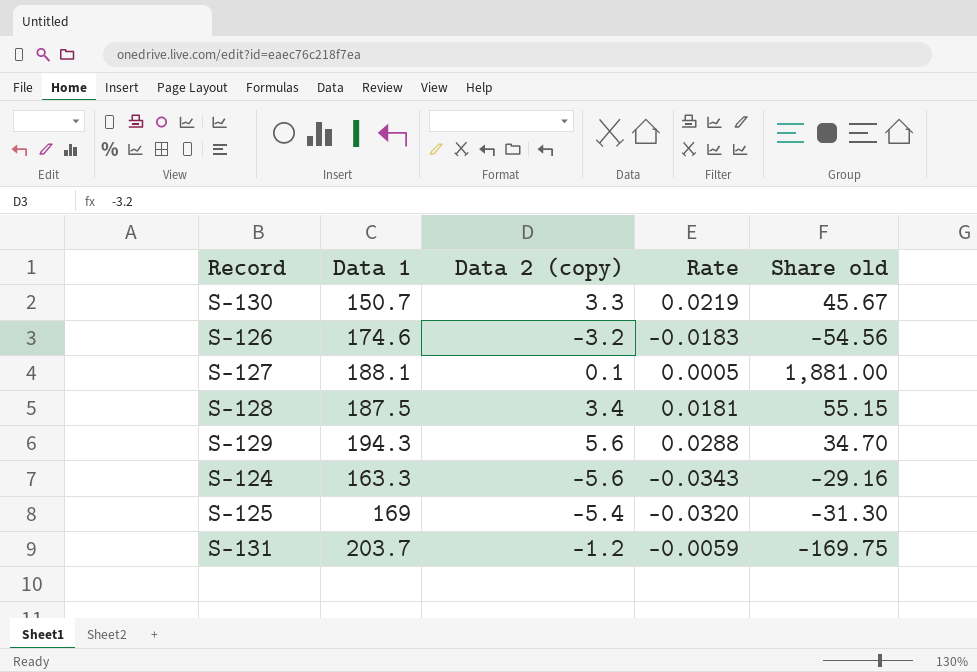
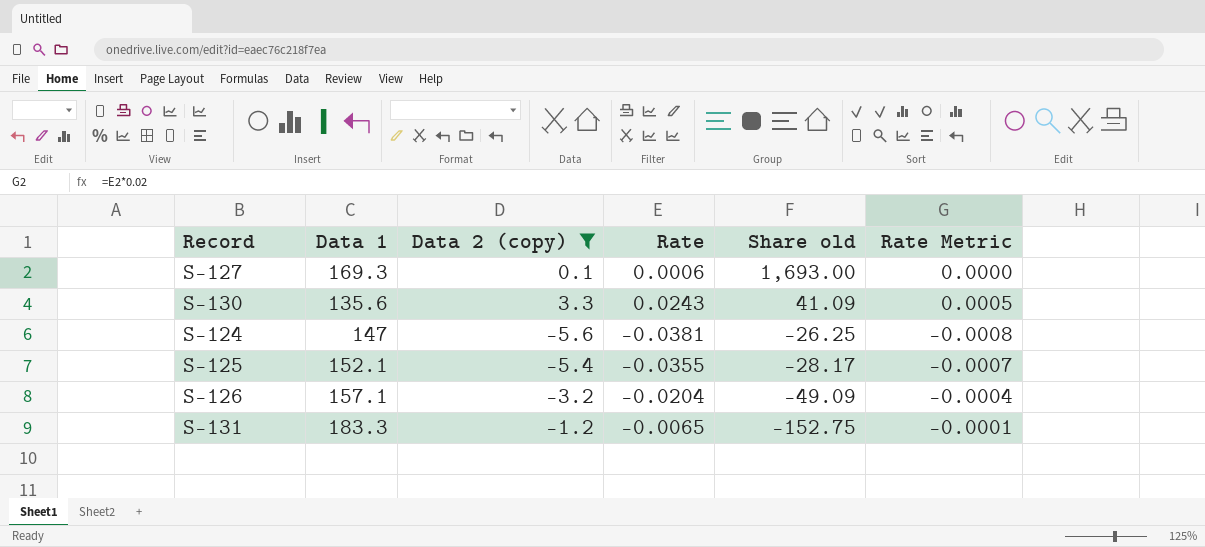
filter: none -> Data 2 (copy) <= 3.3
row order: none -> Share old descending
column Rate Metric | formula: none -> [Rate] * 0.02
S-127 | Data 1: 188.1 -> 169.3
S-127 | Rate: 0.0005 -> 0.0006
S-127 | Share old: 1,881.00 -> 1,693.00
S-130 | Data 1: 150.7 -> 135.6
S-130 | Rate: 0.0219 -> 0.0243
S-130 | Share old: 45.67 -> 41.09
S-124 | Data 1: 163.3 -> 147
S-124 | Rate: -0.0343 -> -0.0381
S-124 | Share old: -29.16 -> -26.25
S-125 | Data 1: 169 -> 152.1
S-125 | Rate: -0.0320 -> -0.0355
S-125 | Share old: -31.30 -> -28.17
S-126 | Data 1: 174.6 -> 157.1
S-126 | Rate: -0.0183 -> -0.0204
S-126 | Share old: -54.56 -> -49.09
S-131 | Data 1: 203.7 -> 183.3
S-131 | Rate: -0.0059 -> -0.0065
S-131 | Share old: -169.75 -> -152.75

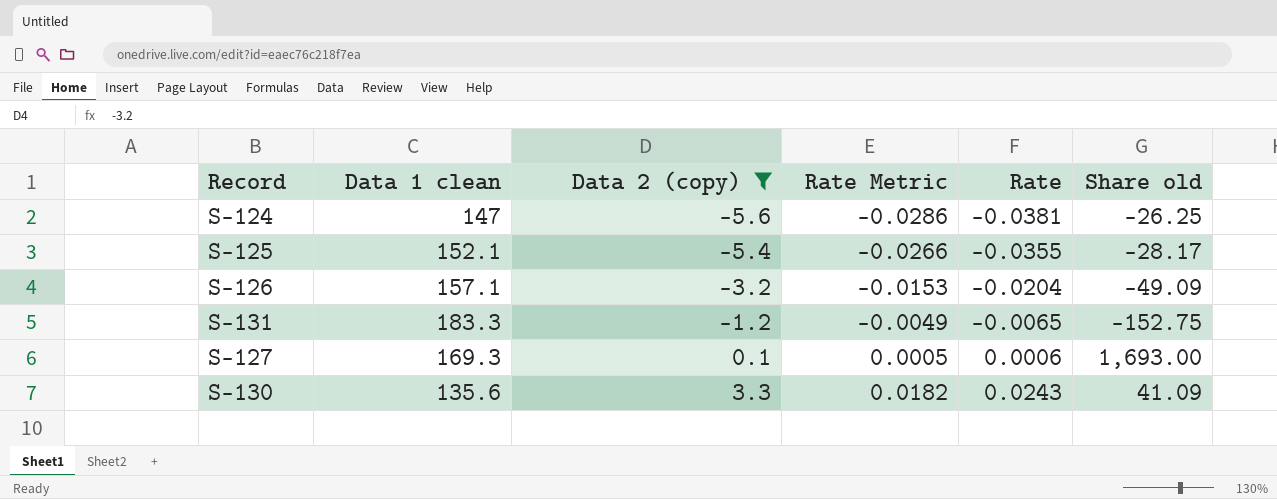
row order: Share old descending -> Data 2 (copy) ascending
column name: Data 1 -> Data 1 clean
column Rate Metric | formula: [Rate] * 0.02 -> [Rate] * 0.75
column Rate Metric | position: 6 -> 4

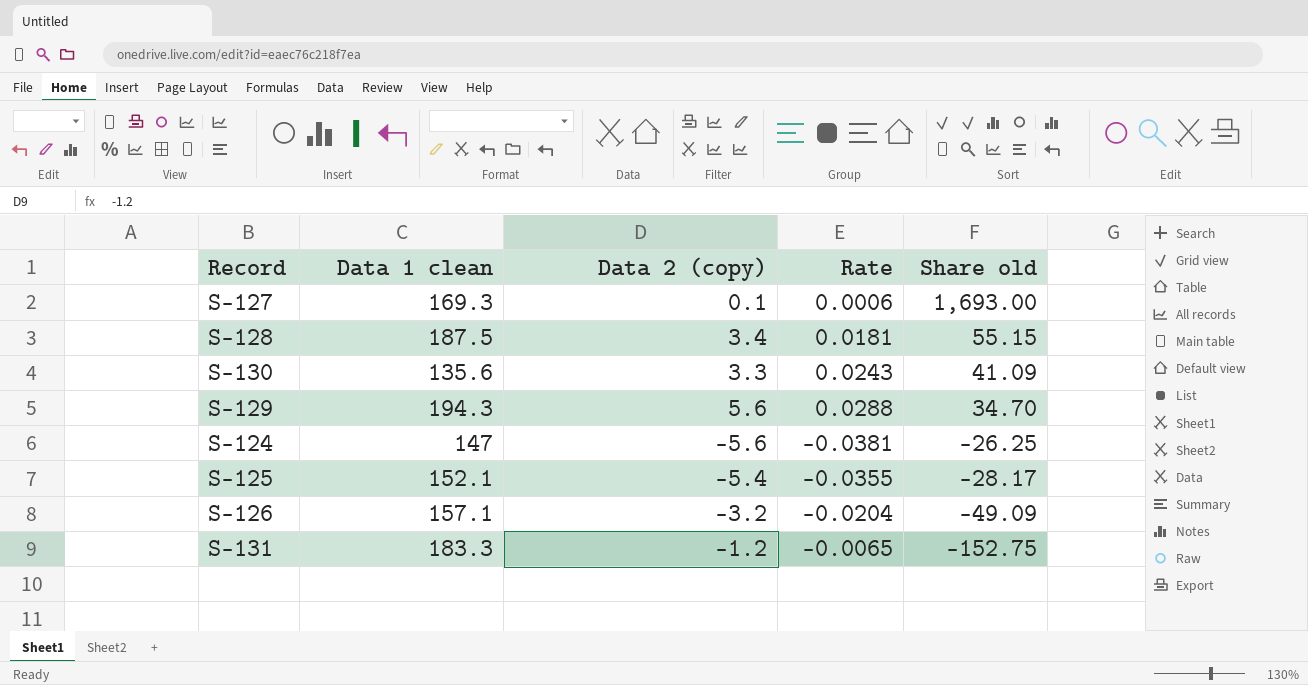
filter: Data 2 (copy) <= 3.3 -> none
row order: Data 2 (copy) ascending -> Share old descending
column Rate Metric | formula: [Rate] * 0.75 -> none

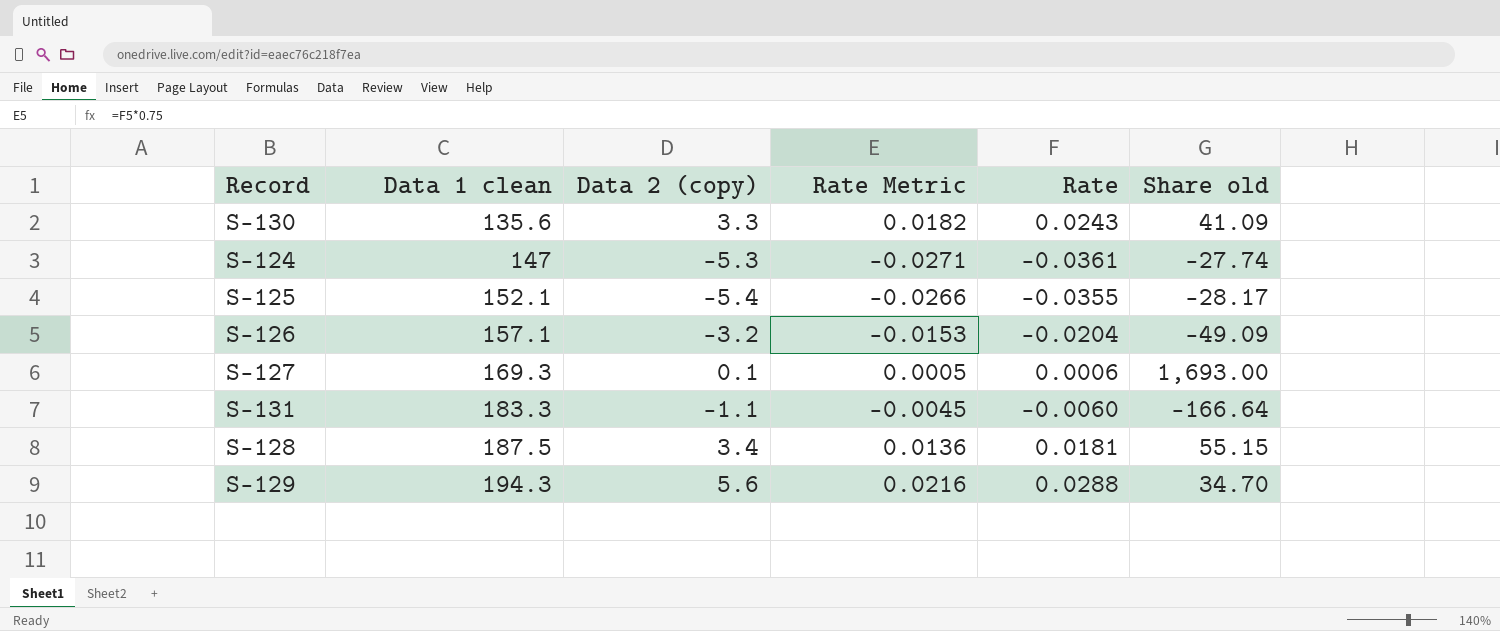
row order: Share old descending -> Data 1 clean ascending
column Rate Metric | formula: none -> [Rate] * 0.75
S-124 | Data 2 (copy): -5.6 -> -5.3
S-124 | Rate: -0.0381 -> -0.0361
S-124 | Share old: -26.25 -> -27.74
S-131 | Data 2 (copy): -1.2 -> -1.1
S-131 | Rate: -0.0065 -> -0.0060
S-131 | Share old: -152.75 -> -166.64

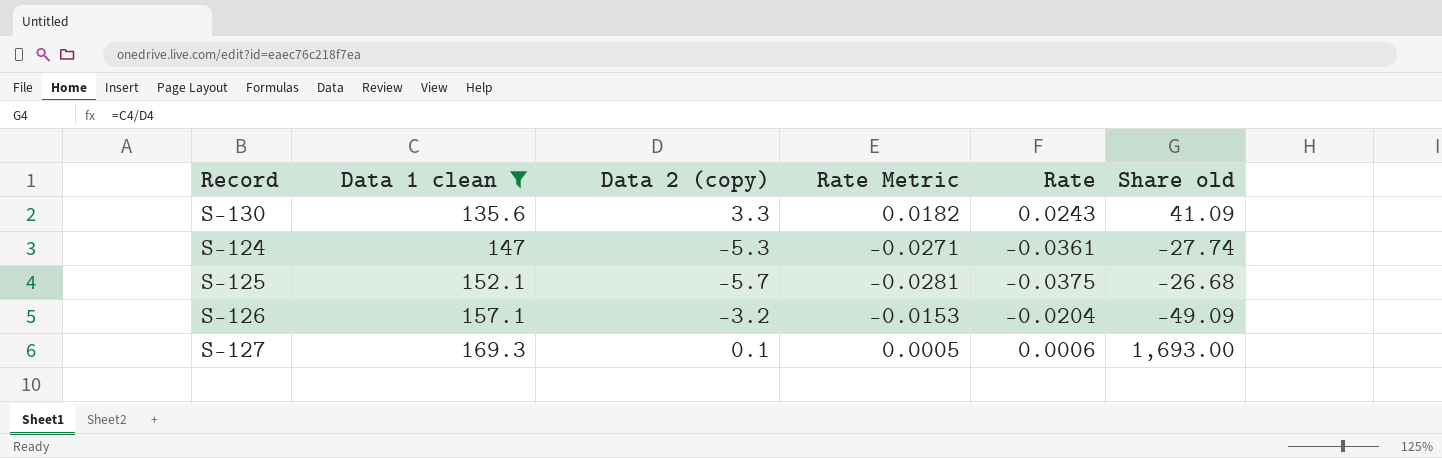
filter: none -> Data 1 clean <= 169.3
S-125 | Data 2 (copy): -5.4 -> -5.7
S-125 | Rate Metric: -0.0266 -> -0.0281
S-125 | Rate: -0.0355 -> -0.0375
S-125 | Share old: -28.17 -> -26.68

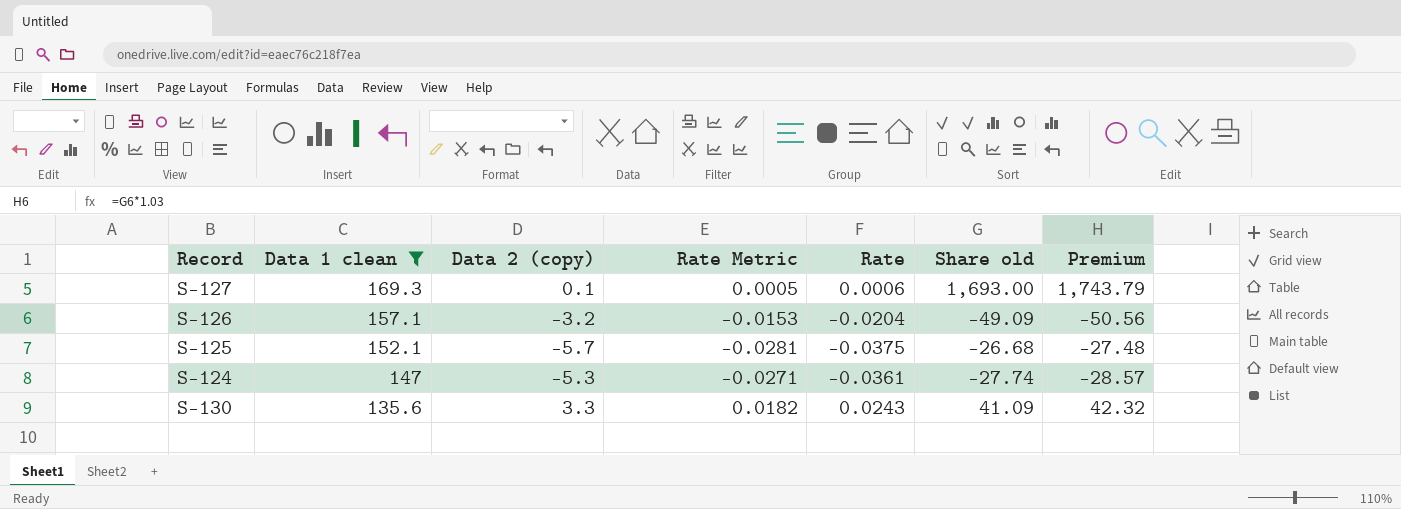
row order: Data 1 clean ascending -> Data 1 clean descending
column Premium | formula: none -> [Share old] * 1.03

